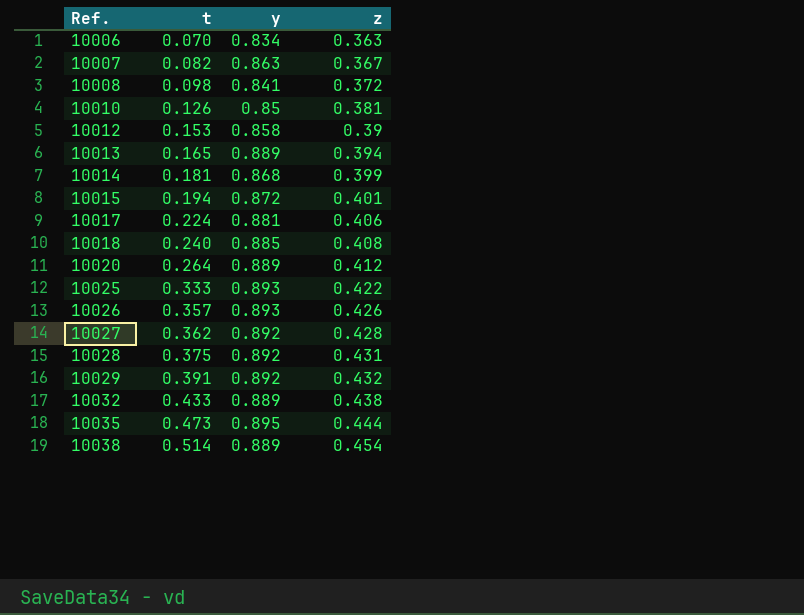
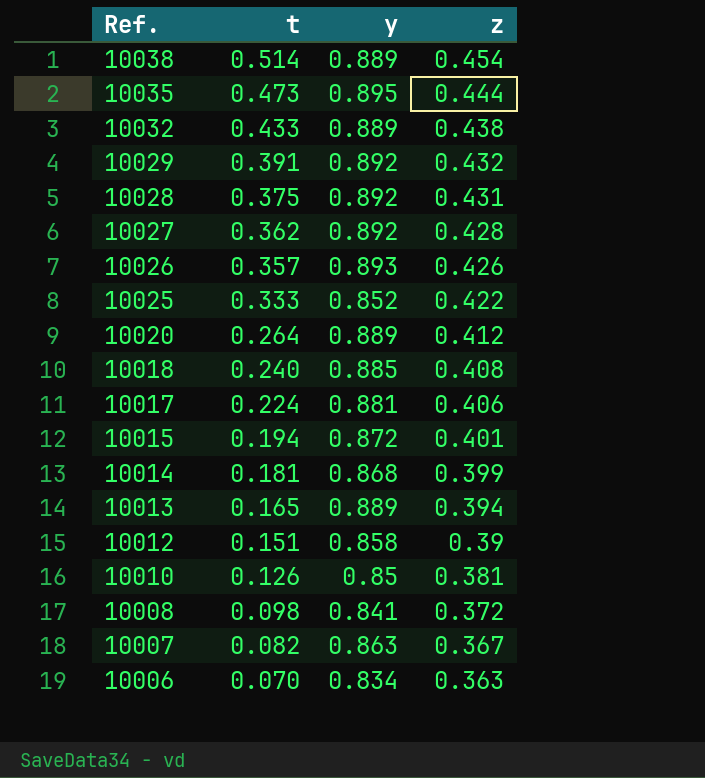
row order: Ref. ascending -> Ref. descending
10025 | y: 0.893 -> 0.852
10012 | t: 0.153 -> 0.151

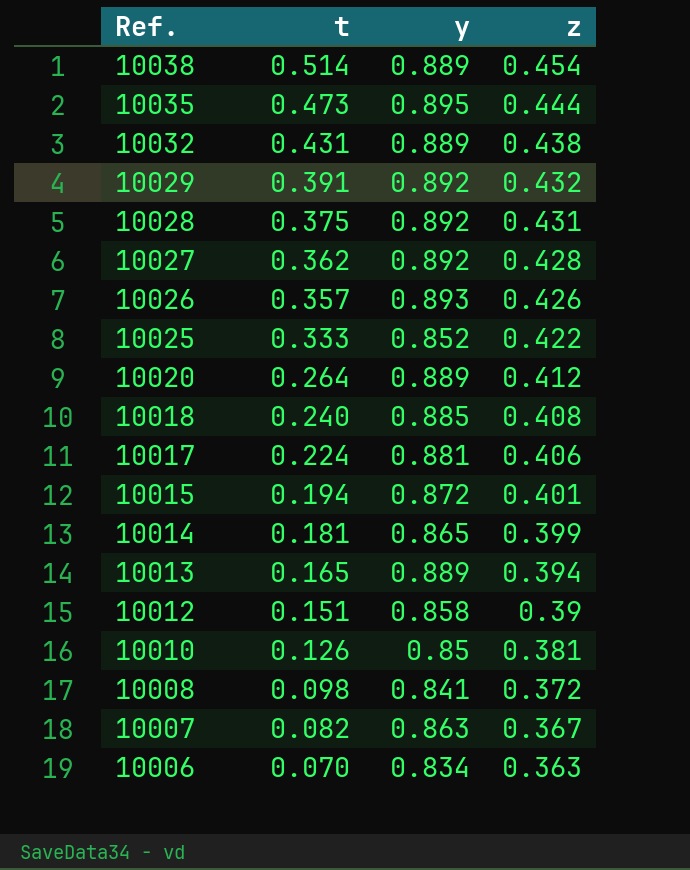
10032 | t: 0.433 -> 0.431
10014 | y: 0.868 -> 0.865

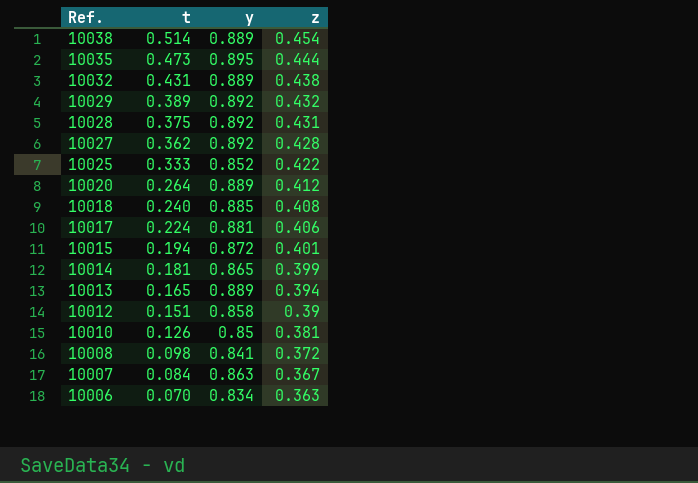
row 10026: 0.357 | 0.893 | 0.426 -> none
10029 | t: 0.391 -> 0.389
10007 | t: 0.082 -> 0.084

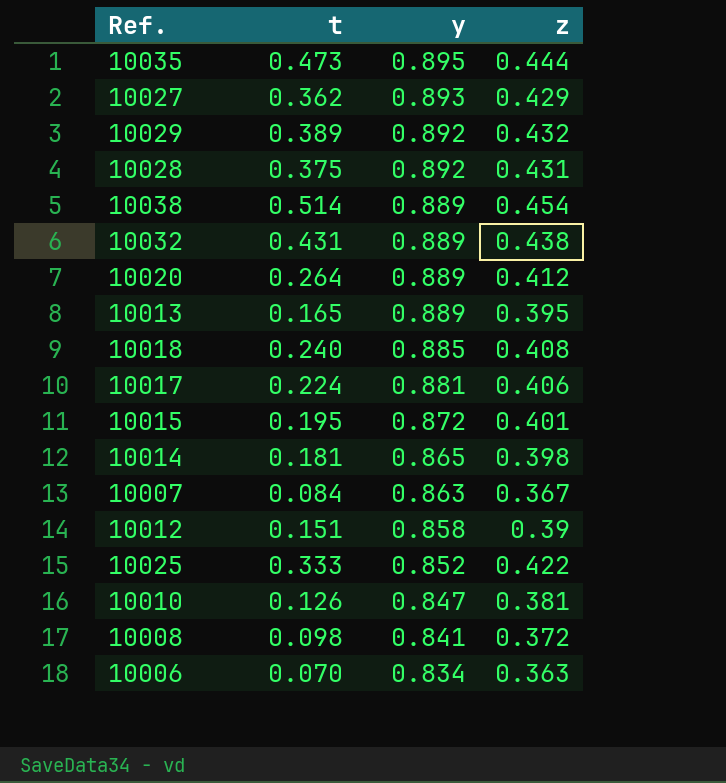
row order: Ref. descending -> y descending
10027 | y: 0.892 -> 0.893
10027 | z: 0.428 -> 0.429
10013 | z: 0.394 -> 0.395
10015 | t: 0.194 -> 0.195
10014 | z: 0.399 -> 0.398
10010 | y: 0.85 -> 0.847

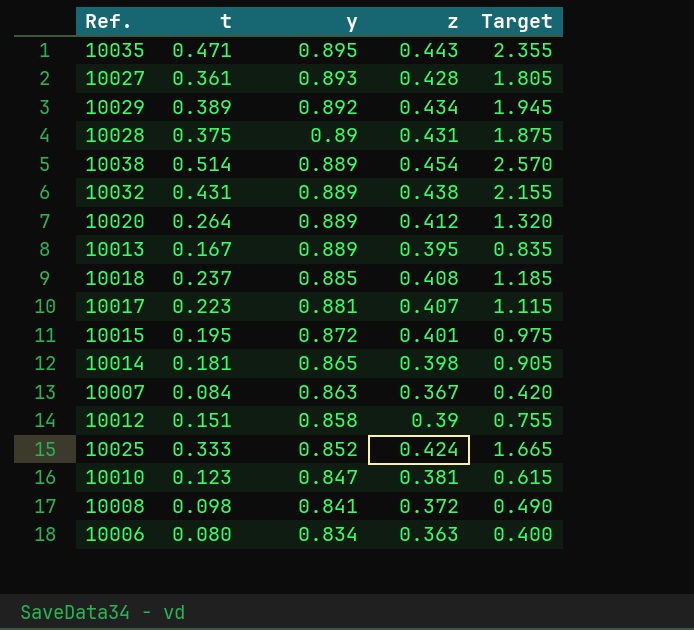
column Target | formula: none -> [t] * 5
10035 | t: 0.473 -> 0.471
10035 | z: 0.444 -> 0.443
10027 | t: 0.362 -> 0.361
10027 | z: 0.429 -> 0.428
10029 | z: 0.432 -> 0.434
10028 | y: 0.892 -> 0.89
10013 | t: 0.165 -> 0.167
10018 | t: 0.240 -> 0.237
10017 | t: 0.224 -> 0.223
10017 | z: 0.406 -> 0.407
10025 | z: 0.422 -> 0.424
10010 | t: 0.126 -> 0.123
10006 | t: 0.070 -> 0.080

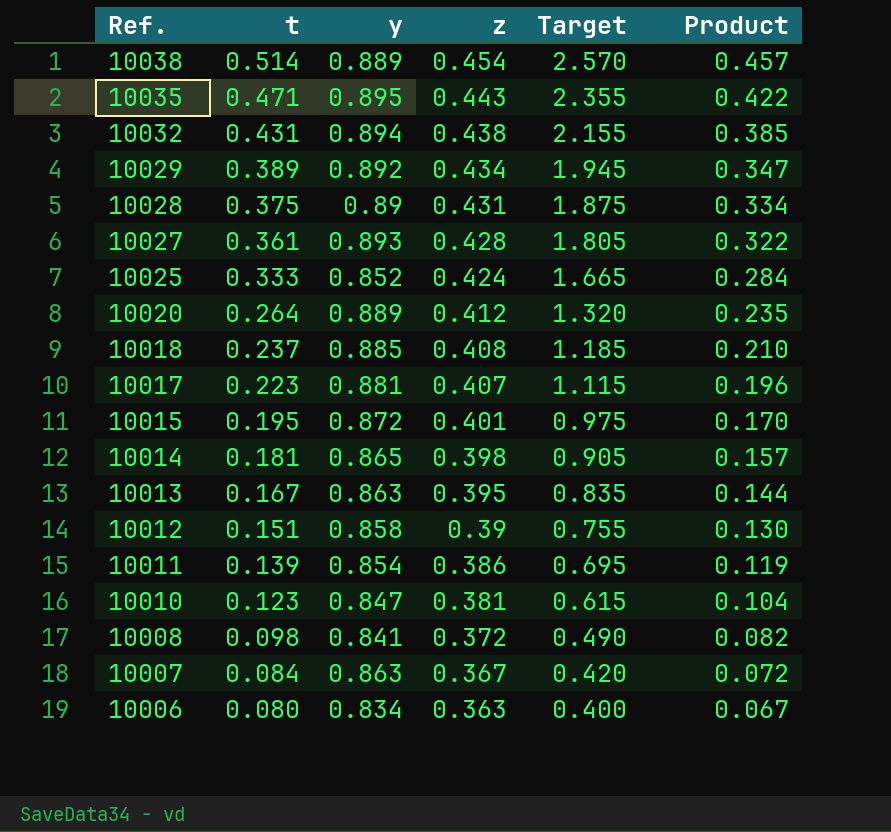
row order: y descending -> Ref. descending
column Product | formula: none -> [t] * [y]
10032 | y: 0.889 -> 0.894
10013 | y: 0.889 -> 0.863
row 10011: none -> 0.139 | 0.854 | 0.386 | 0.695 | 0.119

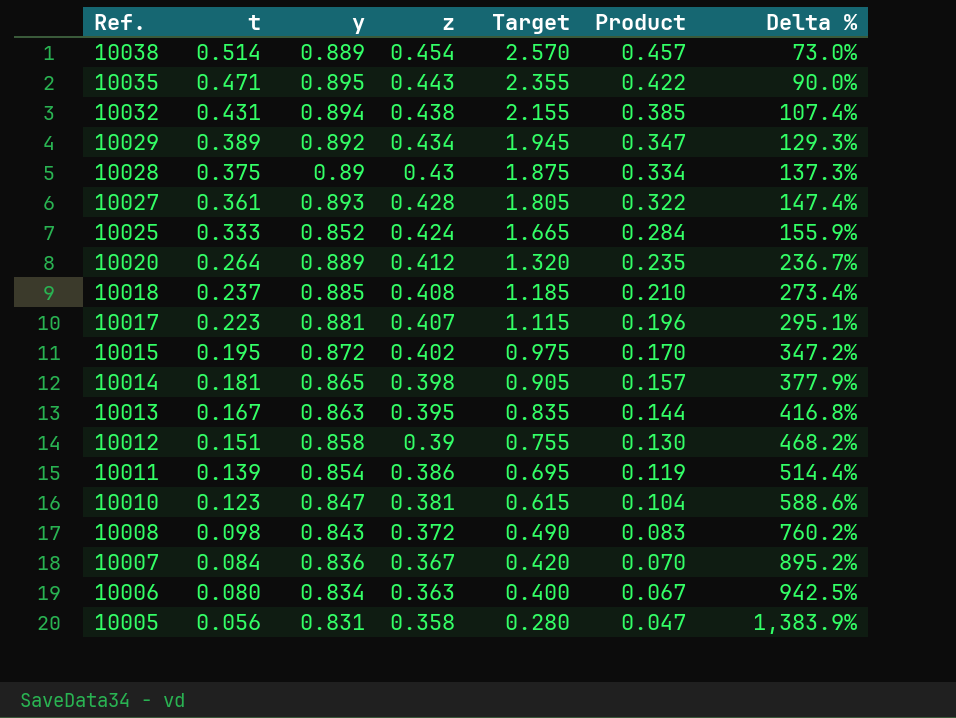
column Delta % | formula: none -> ([y] - [t]) / [t]
10028 | z: 0.431 -> 0.43
10015 | z: 0.401 -> 0.402
10008 | y: 0.841 -> 0.843
10008 | Product: 0.082 -> 0.083
10007 | y: 0.863 -> 0.836
10007 | Product: 0.072 -> 0.070
row 10005: none -> 0.056 | 0.831 | 0.358 | 0.280 | 0.047 | 1,383.9%

